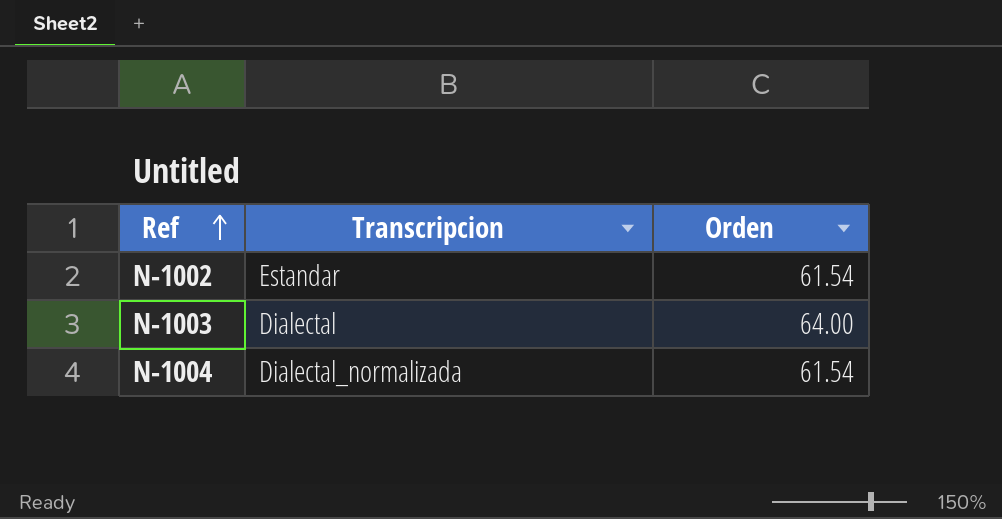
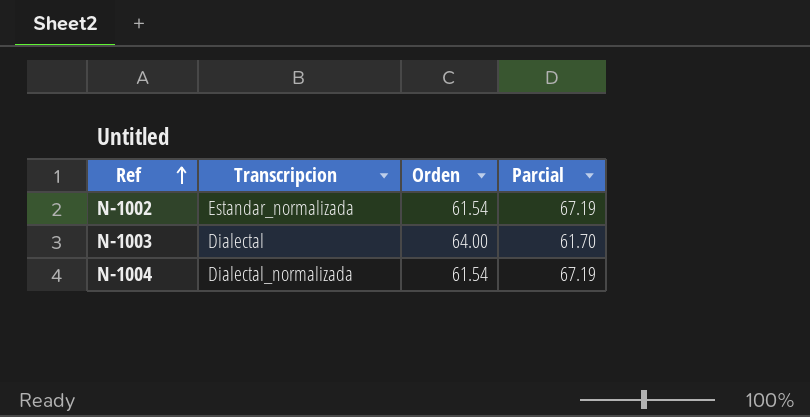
column Parcial | position: none -> 4
N-1002 | Transcripcion: Estandar -> Estandar_normalizada

